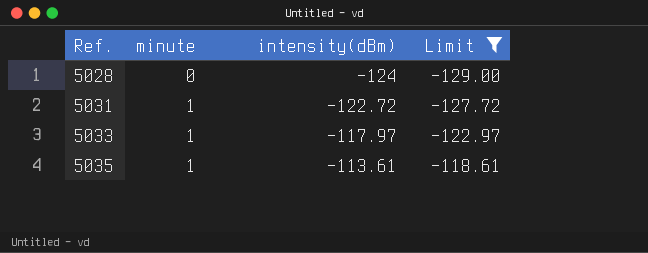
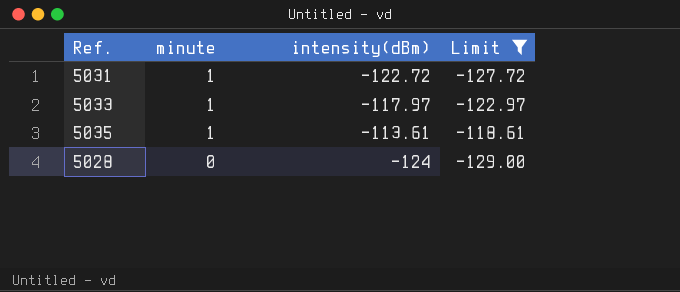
row order: Ref. ascending -> minute descending

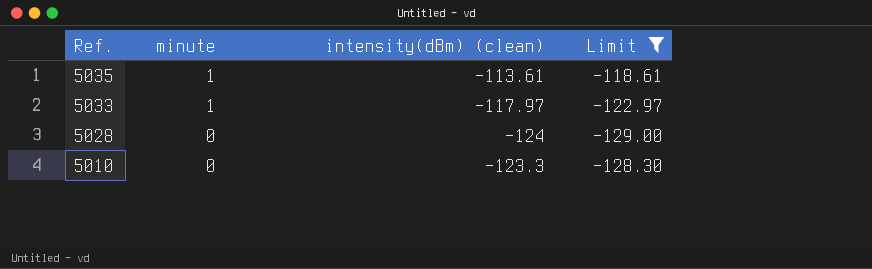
row order: minute descending -> Ref. descending
column name: intensity(dBm) -> intensity(dBm) (clean)
row 5031: 1 | -122.72 | -127.72 -> none
row 5010: none -> 0 | -123.3 | -128.30

